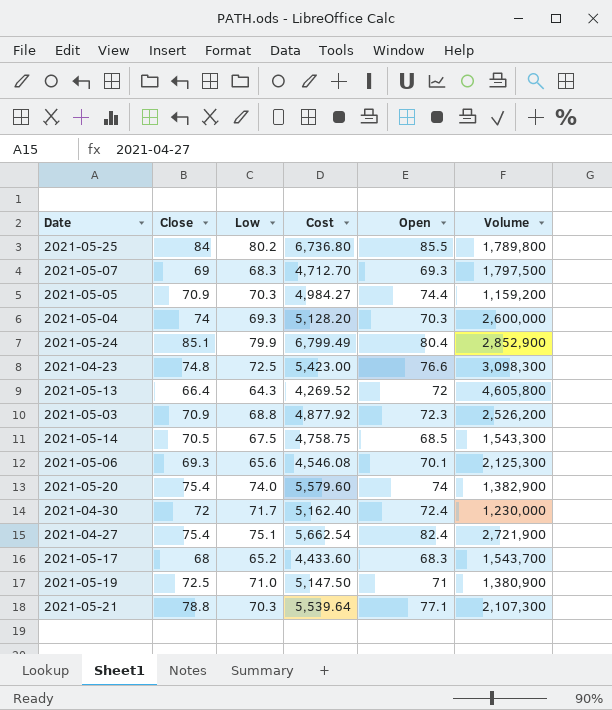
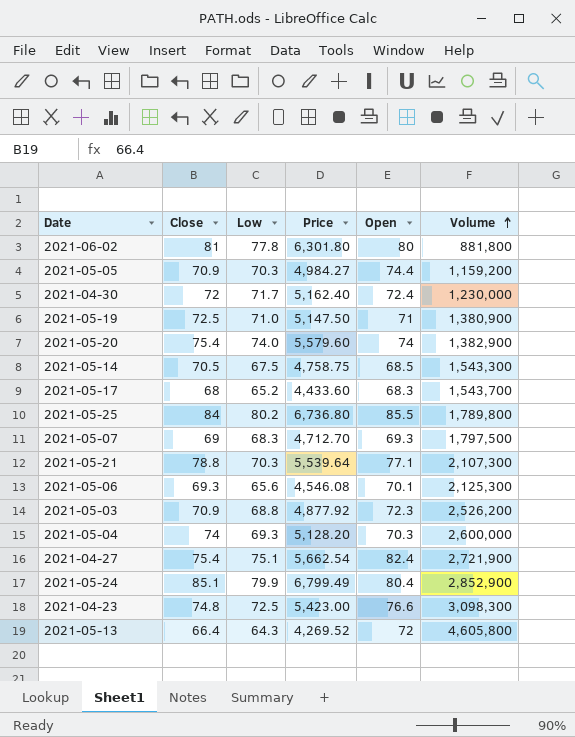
row order: none -> Volume ascending
column name: Cost -> Price
row 2021-06-02: none -> 81 | 77.8 | 6,301.80 | 80 | 881,800

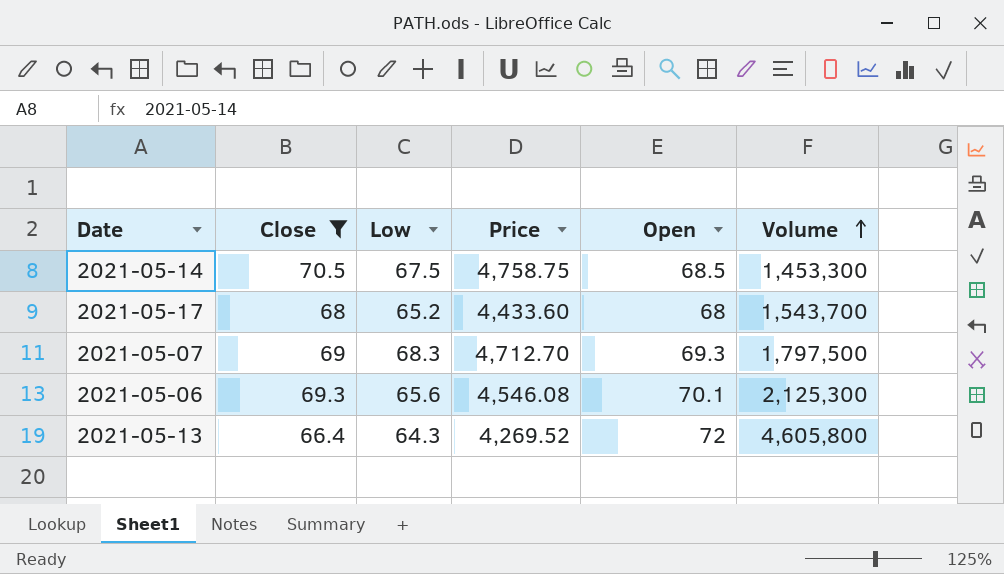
filter: none -> Close <= 70.5
2021-05-14 | Volume: 1,543,300 -> 1,453,300
2021-05-17 | Open: 68.3 -> 68

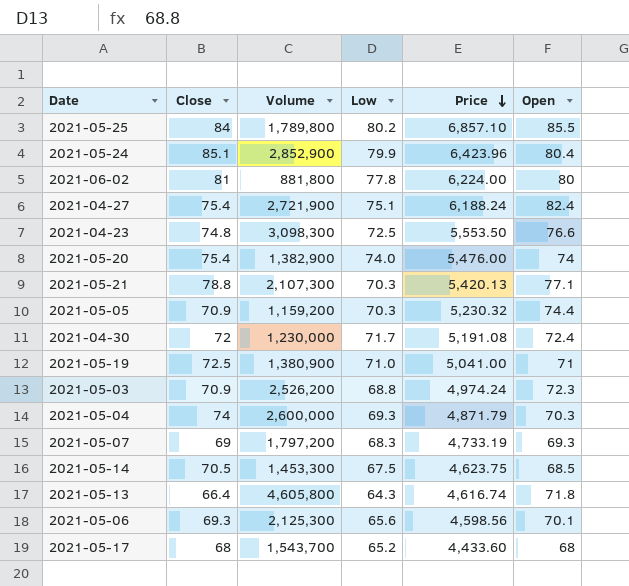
filter: Close <= 70.5 -> none
row order: Volume ascending -> Price descending
column Volume | position: 6 -> 3
column Price | formula: [Close] * [Low] -> [Low] * [Open]
2021-05-07 | Volume: 1,797,500 -> 1,797,200
2021-05-13 | Open: 72 -> 71.8

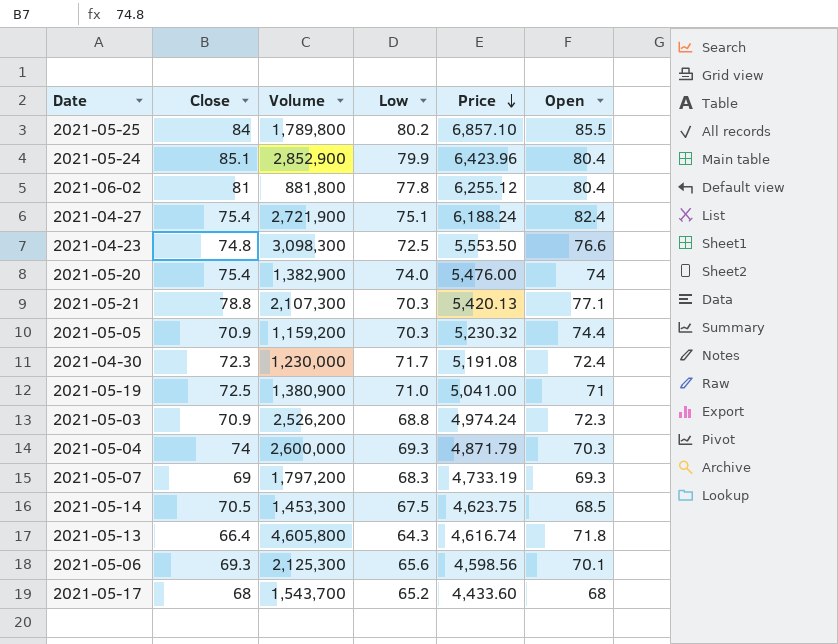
2021-06-02 | Price: 6,224.00 -> 6,255.12
2021-06-02 | Open: 80 -> 80.4
2021-04-30 | Close: 72 -> 72.3

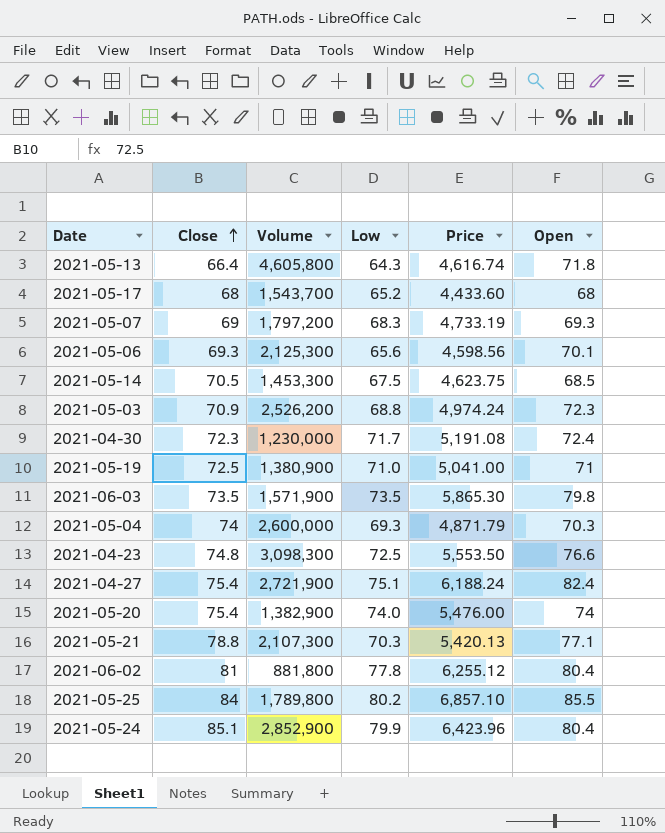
row order: Price descending -> Close ascending
row 2021-05-05: 70.9 | 1,159,200 | 70.3 | 5,230.32 | 74.4 -> none
row 2021-06-03: none -> 73.5 | 1,571,900 | 73.5 | 5,865.30 | 79.8

